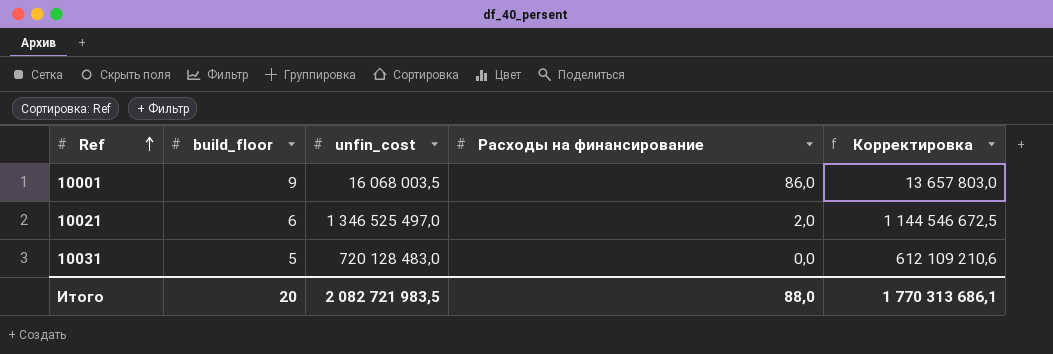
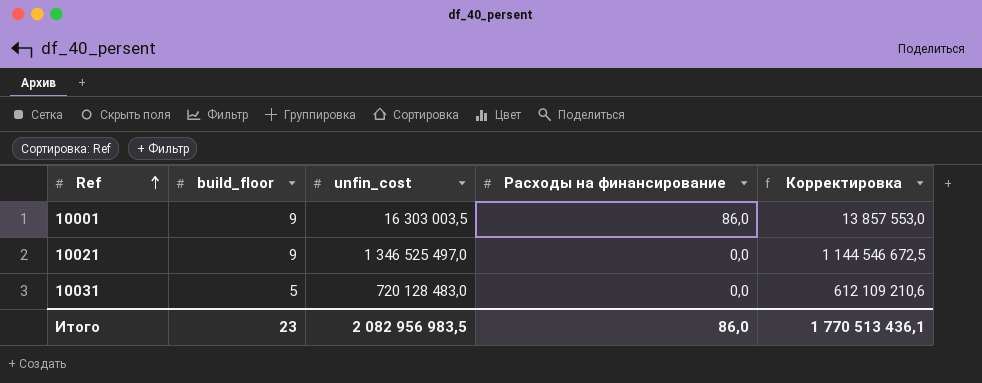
10001 | unfin_cost: 16 068 003,5 -> 16 303 003,5
10001 | Корректировка: 13 657 803,0 -> 13 857 553,0
10021 | build_floor: 6 -> 9
10021 | Расходы на финансирование: 2,0 -> 0,0
Итого | build_floor: 20 -> 23
Итого | unfin_cost: 2 082 721 983,5 -> 2 082 956 983,5
Итого | Расходы на финансирование: 88,0 -> 86,0
Итого | Корректировка: 1 770 313 686,1 -> 1 770 513 436,1

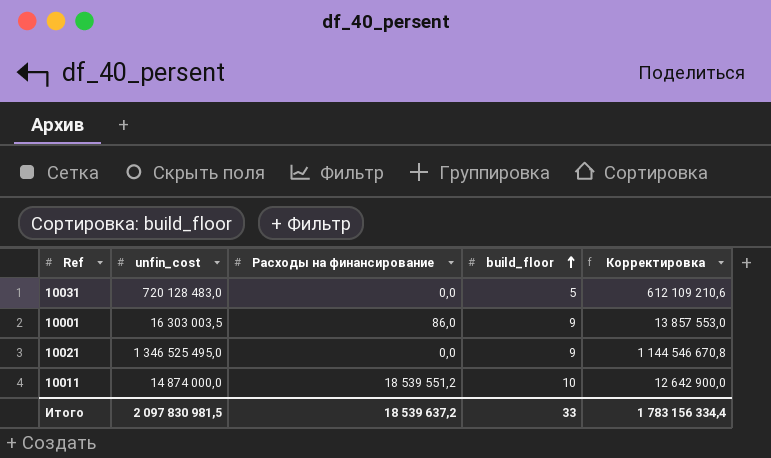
row order: Ref ascending -> build_floor ascending
column build_floor | position: 2 -> 4
10021 | unfin_cost: 1 346 525 497,0 -> 1 346 525 495,0
10021 | Корректировка: 1 144 546 672,5 -> 1 144 546 670,8
row 10011: none -> 14 874 000,0 | 18 539 551,2 | 10 | 12 642 900,0
Итого | unfin_cost: 2 082 956 983,5 -> 2 097 830 981,5
Итого | Расходы на финансирование: 86,0 -> 18 539 637,2
Итого | build_floor: 23 -> 33
Итого | Корректировка: 1 770 513 436,1 -> 1 783 156 334,4

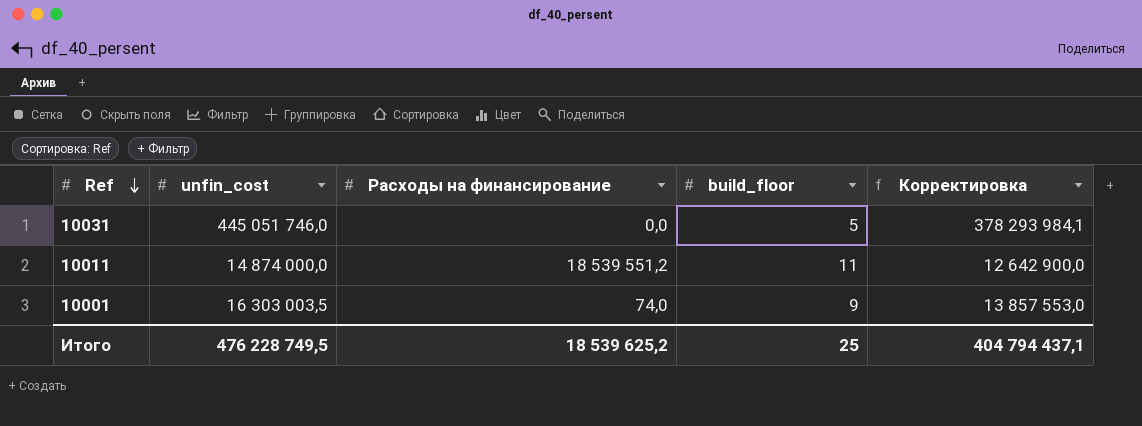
row order: build_floor ascending -> Ref descending
row 10021: 1 346 525 495,0 | 0,0 | 9 | 1 144 546 670,8 -> none
10031 | unfin_cost: 720 128 483,0 -> 445 051 746,0
10031 | Корректировка: 612 109 210,6 -> 378 293 984,1
10011 | build_floor: 10 -> 11
10001 | Расходы на финансирование: 86,0 -> 74,0
Итого | unfin_cost: 2 097 830 981,5 -> 476 228 749,5
Итого | Расходы на финансирование: 18 539 637,2 -> 18 539 625,2
Итого | build_floor: 33 -> 25
Итого | Корректировка: 1 783 156 334,4 -> 404 794 437,1

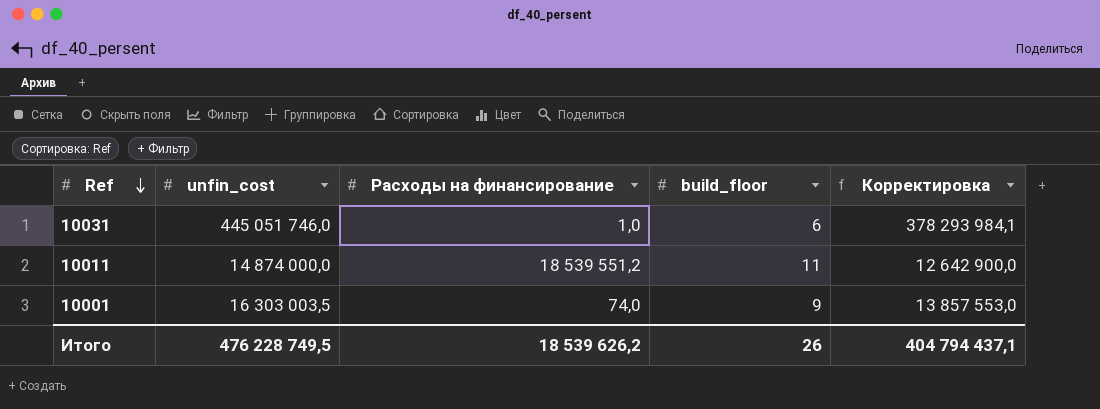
10031 | Расходы на финансирование: 0,0 -> 1,0
10031 | build_floor: 5 -> 6
Итого | Расходы на финансирование: 18 539 625,2 -> 18 539 626,2
Итого | build_floor: 25 -> 26

